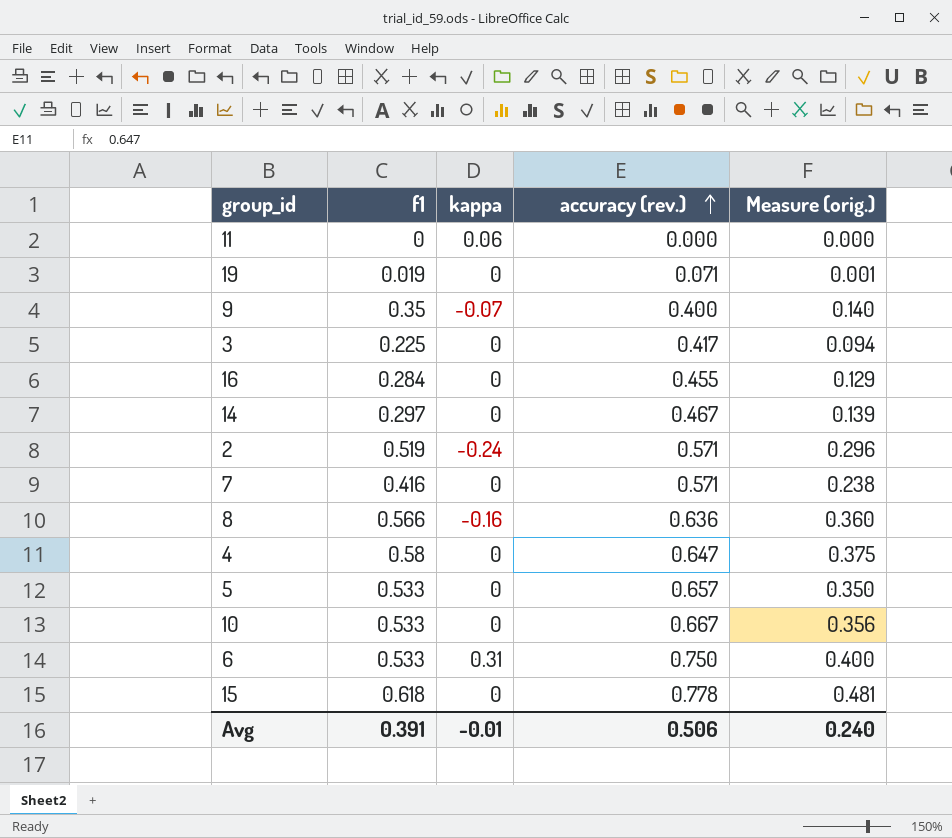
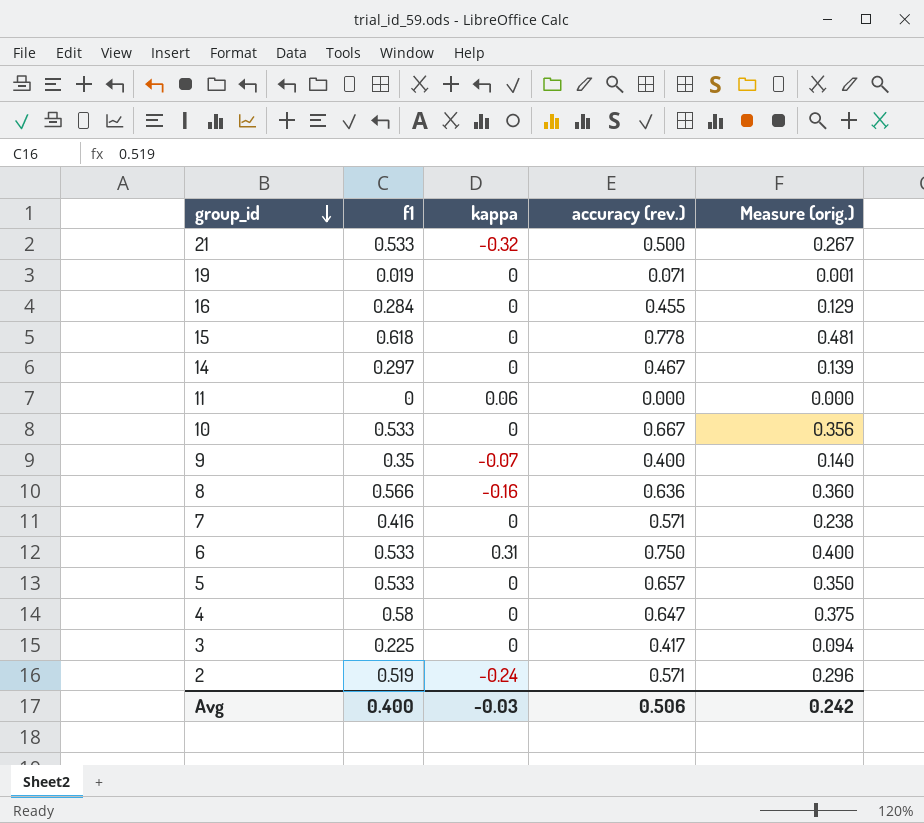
row order: accuracy (rev.) ascending -> group_id descending
row 21: none -> 0.533 | -0.32 | 0.500 | 0.267
Avg | f1: 0.391 -> 0.400
Avg | kappa: -0.01 -> -0.03
Avg | Measure (orig.): 0.240 -> 0.242

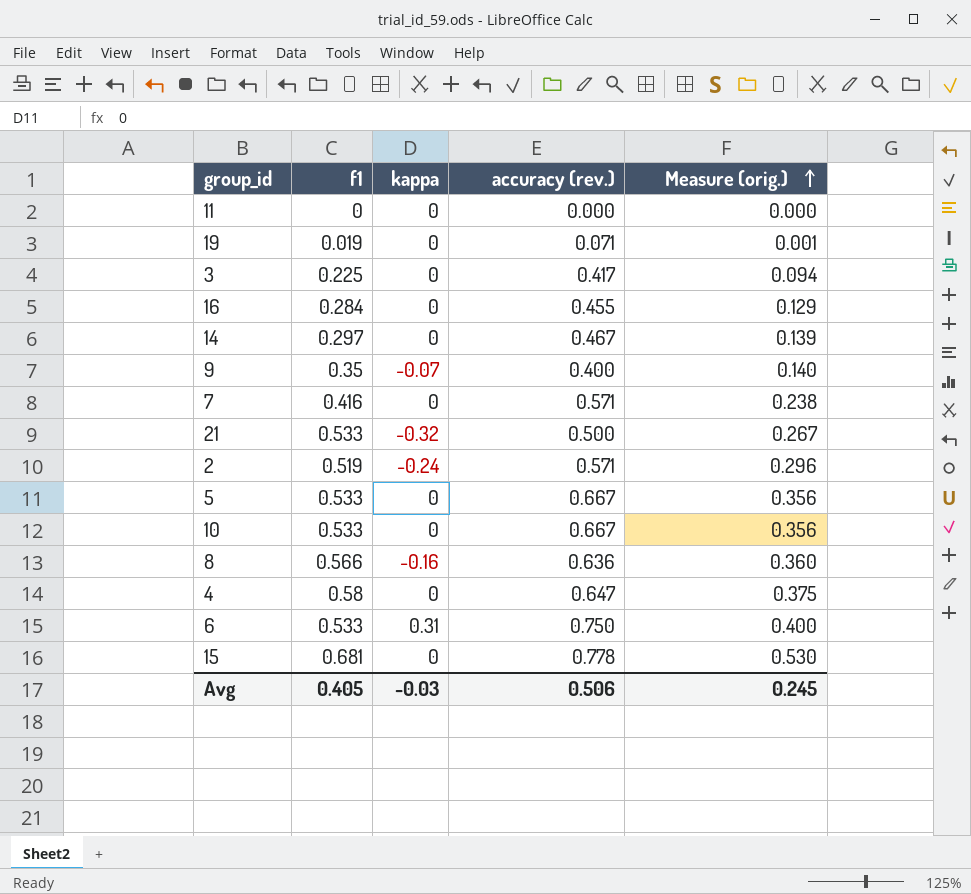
row order: group_id descending -> Measure (orig.) ascending
11 | kappa: 0.06 -> 0
5 | accuracy (rev.): 0.657 -> 0.667
5 | Measure (orig.): 0.350 -> 0.356
15 | f1: 0.618 -> 0.681
15 | Measure (orig.): 0.481 -> 0.530
Avg | f1: 0.400 -> 0.405
Avg | Measure (orig.): 0.242 -> 0.245

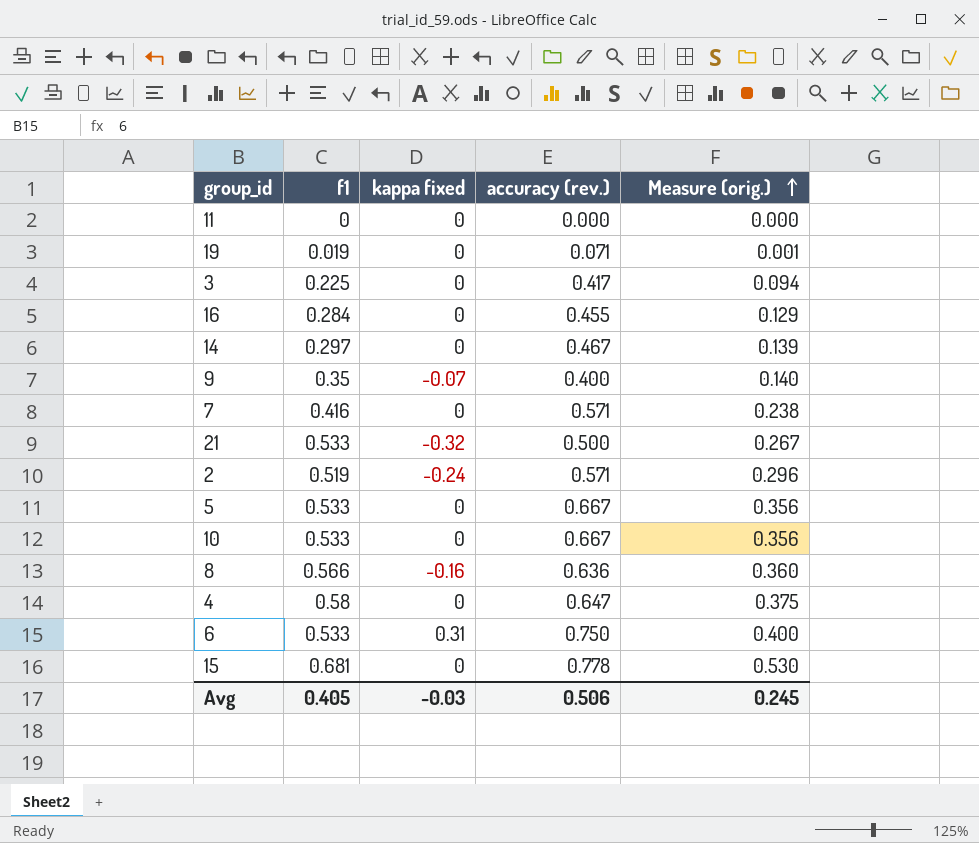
column name: kappa -> kappa fixed

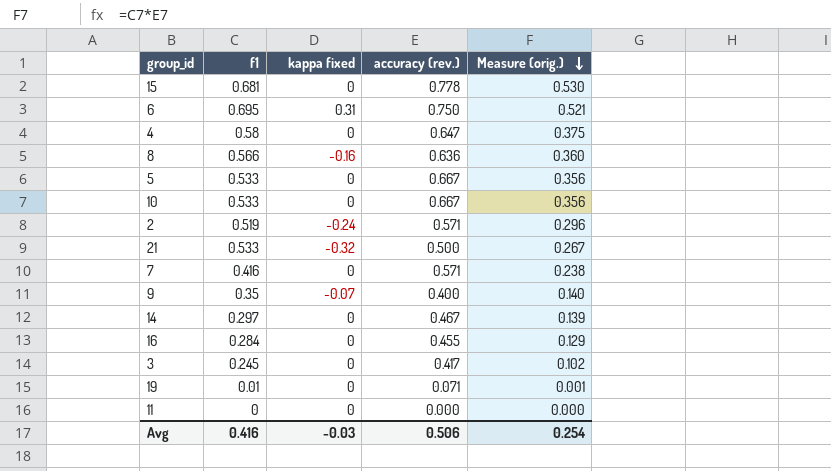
row order: Measure (orig.) ascending -> Measure (orig.) descending
6 | f1: 0.533 -> 0.695
6 | Measure (orig.): 0.400 -> 0.521
3 | f1: 0.225 -> 0.245
3 | Measure (orig.): 0.094 -> 0.102
19 | f1: 0.019 -> 0.01
Avg | f1: 0.405 -> 0.416
Avg | Measure (orig.): 0.245 -> 0.254

